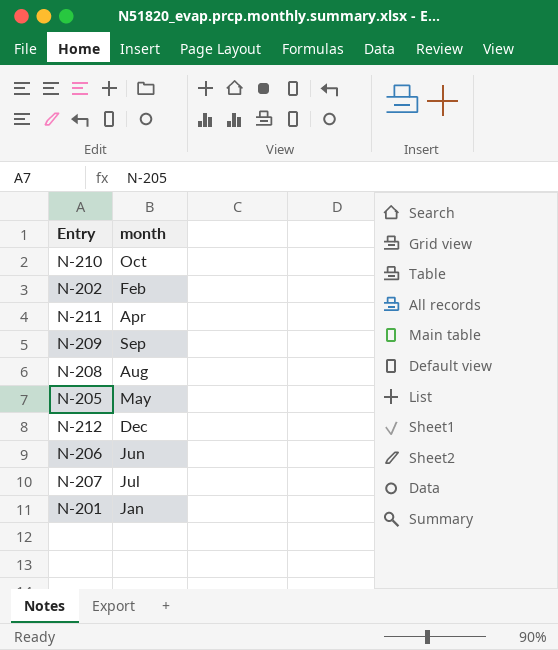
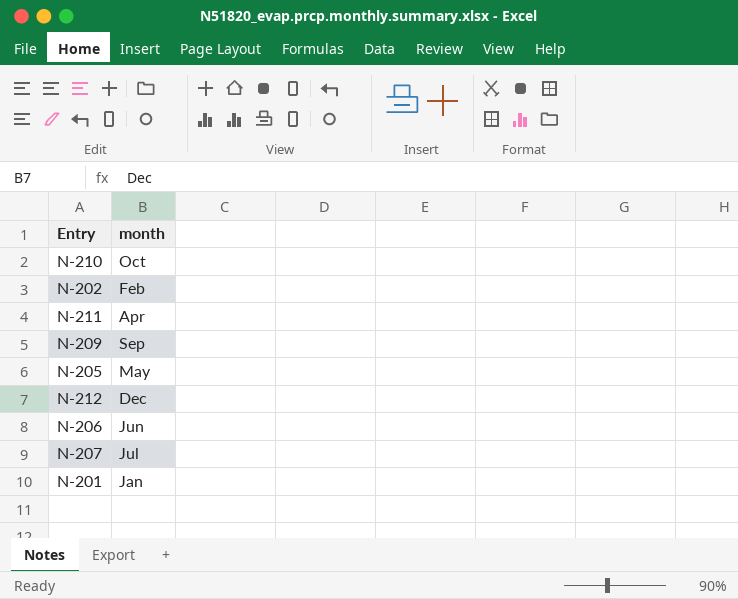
row N-208: Aug -> none

